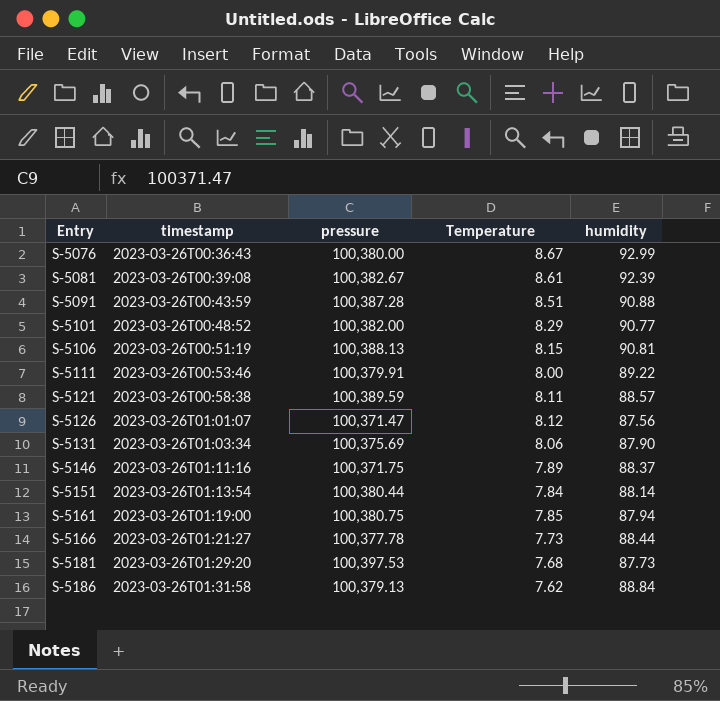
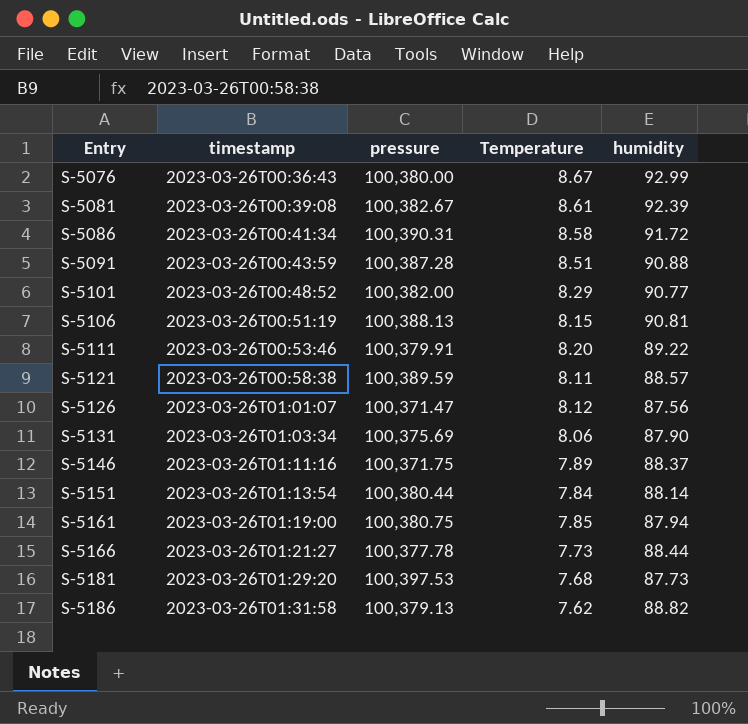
row S-5086: none -> 2023-03-26T00:41:34 | 100,390.31 | 8.58 | 91.72
S-5111 | Temperature: 8.00 -> 8.20
S-5186 | humidity: 88.84 -> 88.82

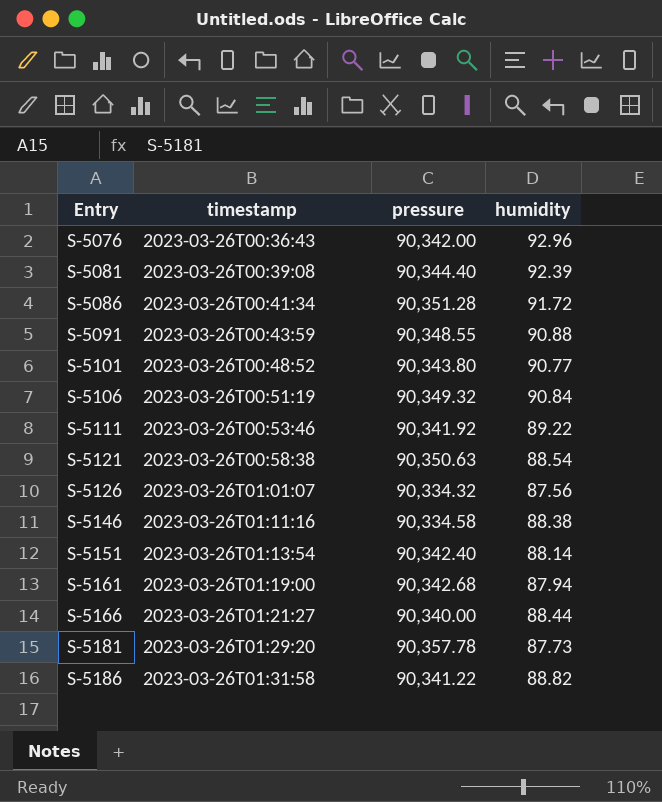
column Temperature | position: 4 -> none
row S-5131: 2023-03-26T01:03:34 | 100,375.69 | 8.06 | 87.90 -> none
S-5076 | pressure: 100,380.00 -> 90,342.00
S-5076 | humidity: 92.99 -> 92.96
S-5081 | pressure: 100,382.67 -> 90,344.40
S-5086 | pressure: 100,390.31 -> 90,351.28
S-5091 | pressure: 100,387.28 -> 90,348.55
S-5101 | pressure: 100,382.00 -> 90,343.80
S-5106 | pressure: 100,388.13 -> 90,349.32
S-5106 | humidity: 90.81 -> 90.84
S-5111 | pressure: 100,379.91 -> 90,341.92
S-5121 | pressure: 100,389.59 -> 90,350.63
S-5121 | humidity: 88.57 -> 88.54
S-5126 | pressure: 100,371.47 -> 90,334.32
S-5146 | pressure: 100,371.75 -> 90,334.58
S-5146 | humidity: 88.37 -> 88.38
S-5151 | pressure: 100,380.44 -> 90,342.40
S-5161 | pressure: 100,380.75 -> 90,342.68
S-5166 | pressure: 100,377.78 -> 90,340.00
S-5181 | pressure: 100,397.53 -> 90,357.78
S-5186 | pressure: 100,379.13 -> 90,341.22

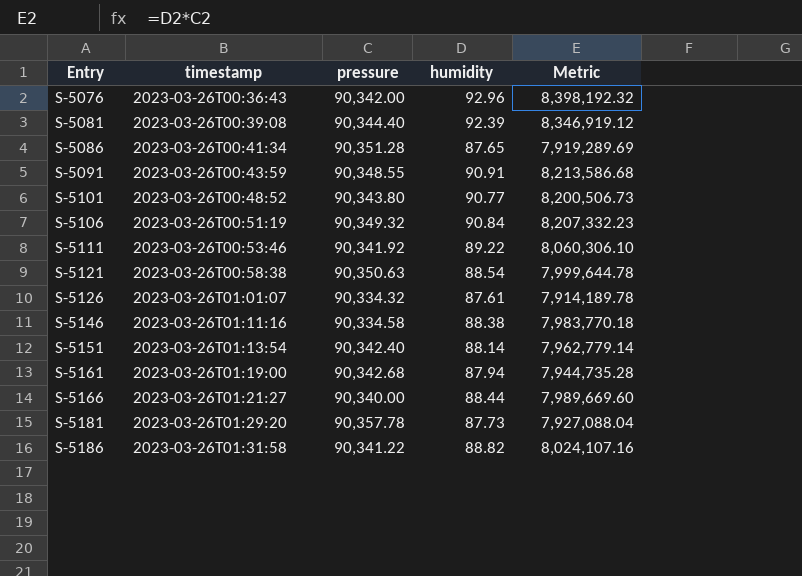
column Metric | formula: none -> [pressure] * [humidity]
S-5086 | humidity: 91.72 -> 87.65
S-5091 | humidity: 90.88 -> 90.91
S-5126 | humidity: 87.56 -> 87.61

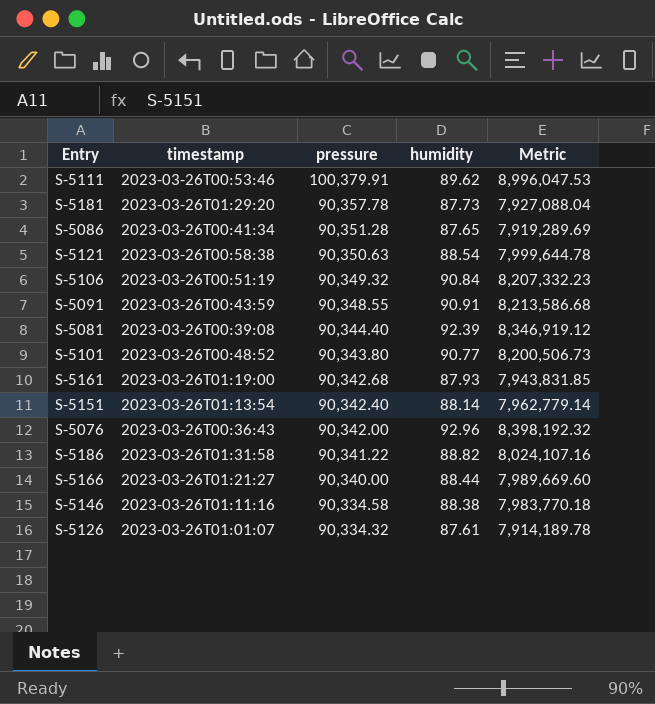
row order: Entry ascending -> pressure descending
S-5111 | pressure: 90,341.92 -> 100,379.91
S-5111 | humidity: 89.22 -> 89.62
S-5111 | Metric: 8,060,306.10 -> 8,996,047.53
S-5161 | humidity: 87.94 -> 87.93
S-5161 | Metric: 7,944,735.28 -> 7,943,831.85

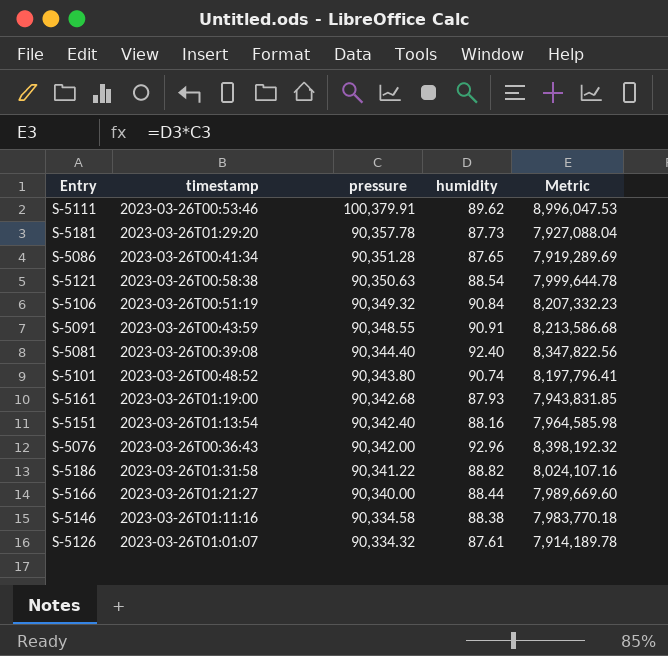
S-5081 | humidity: 92.39 -> 92.40
S-5081 | Metric: 8,346,919.12 -> 8,347,822.56
S-5101 | humidity: 90.77 -> 90.74
S-5101 | Metric: 8,200,506.73 -> 8,197,796.41
S-5151 | humidity: 88.14 -> 88.16
S-5151 | Metric: 7,962,779.14 -> 7,964,585.98

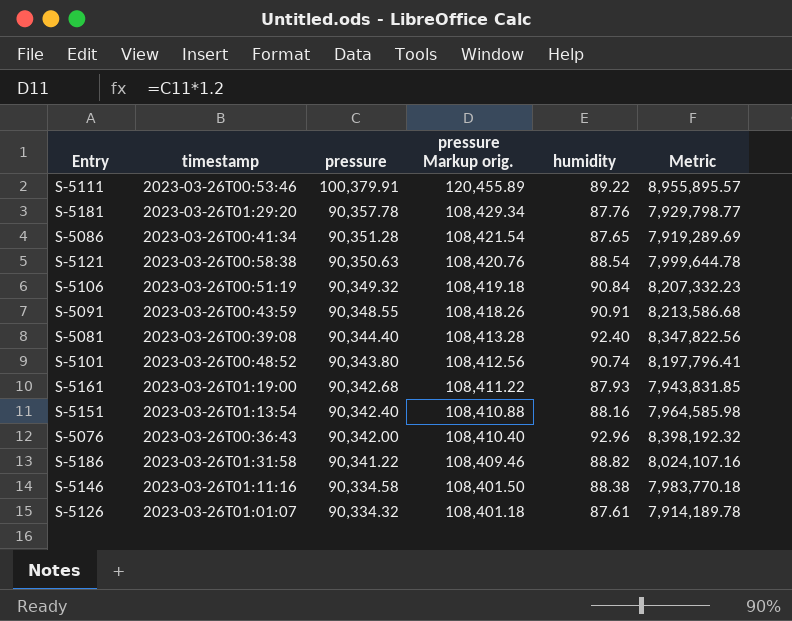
column pressure Markup orig. | formula: none -> [pressure] * 1.2
row S-5166: 2023-03-26T01:21:27 | 90,340.00 | 88.44 | 7,989,669.60 -> none
S-5111 | humidity: 89.62 -> 89.22
S-5111 | Metric: 8,996,047.53 -> 8,955,895.57
S-5181 | humidity: 87.73 -> 87.76
S-5181 | Metric: 7,927,088.04 -> 7,929,798.77

